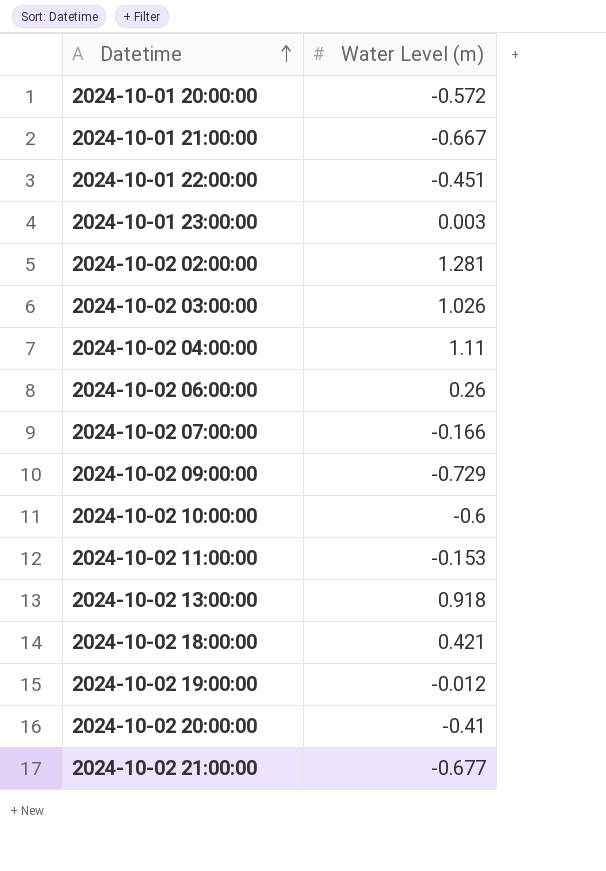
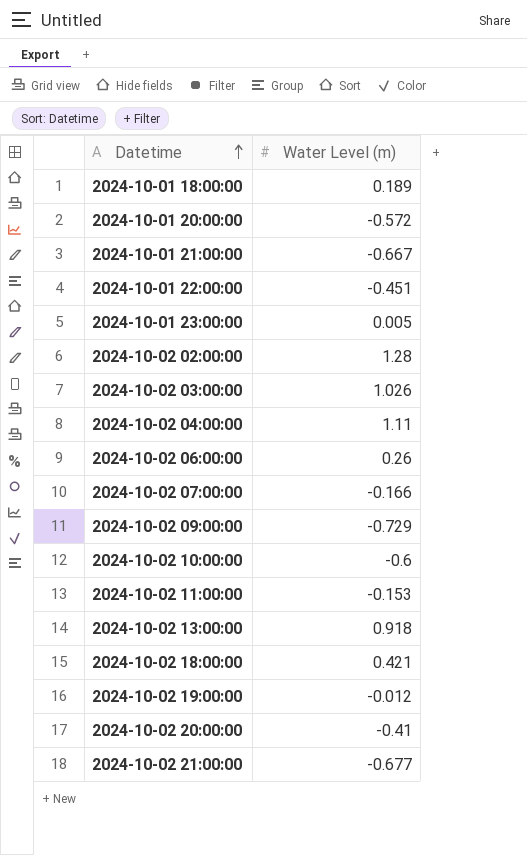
row 2024-10-01 18:00:00: none -> 0.189
2024-10-01 23:00:00 | Water Level (m): 0.003 -> 0.005
2024-10-02 02:00:00 | Water Level (m): 1.281 -> 1.28

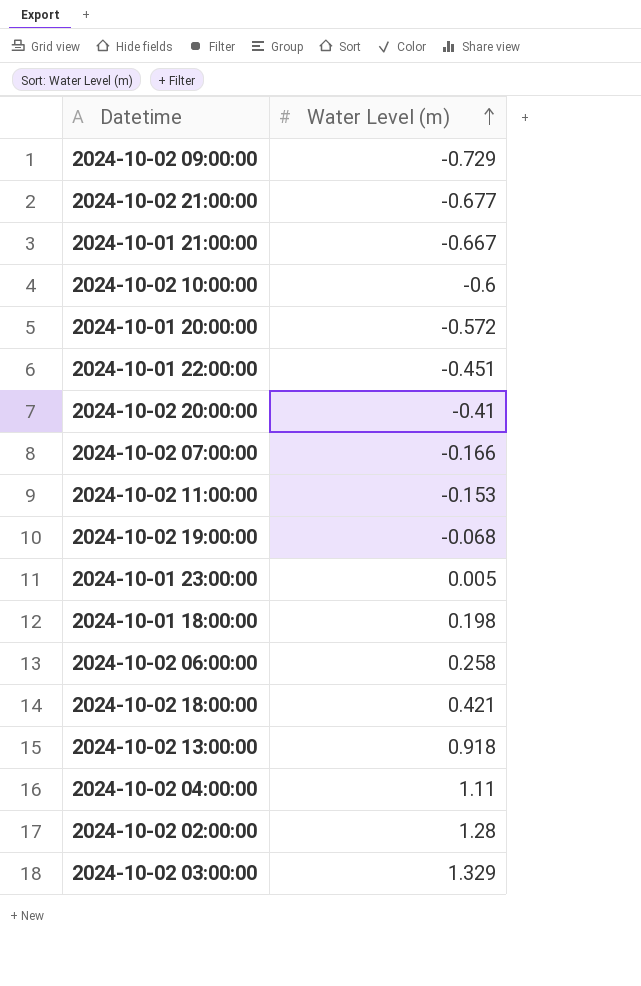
row order: Datetime ascending -> Water Level (m) ascending
2024-10-02 19:00:00 | Water Level (m): -0.012 -> -0.068
2024-10-01 18:00:00 | Water Level (m): 0.189 -> 0.198
2024-10-02 06:00:00 | Water Level (m): 0.26 -> 0.258
2024-10-02 03:00:00 | Water Level (m): 1.026 -> 1.329

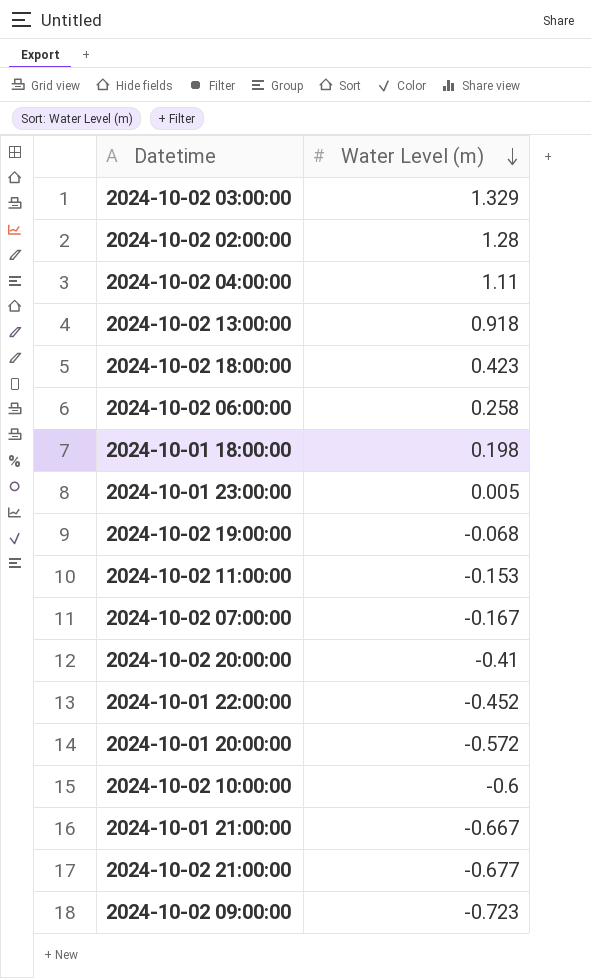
row order: Water Level (m) ascending -> Water Level (m) descending
2024-10-02 18:00:00 | Water Level (m): 0.421 -> 0.423
2024-10-02 07:00:00 | Water Level (m): -0.166 -> -0.167
2024-10-01 22:00:00 | Water Level (m): -0.451 -> -0.452
2024-10-02 09:00:00 | Water Level (m): -0.729 -> -0.723

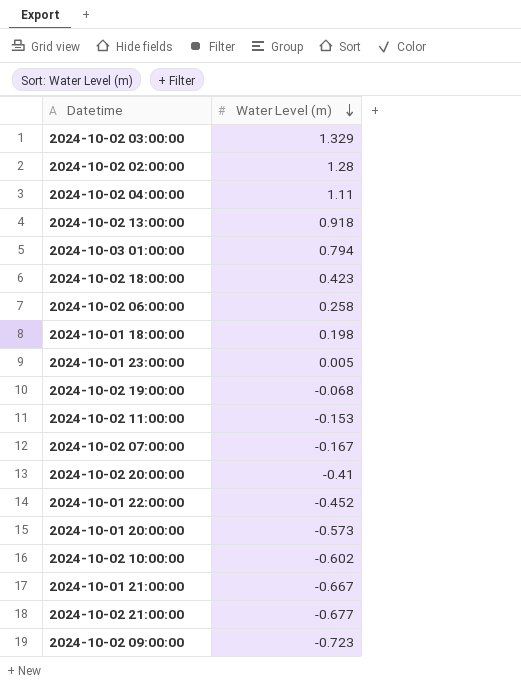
row 2024-10-03 01:00:00: none -> 0.794
2024-10-01 20:00:00 | Water Level (m): -0.572 -> -0.573
2024-10-02 10:00:00 | Water Level (m): -0.6 -> -0.602

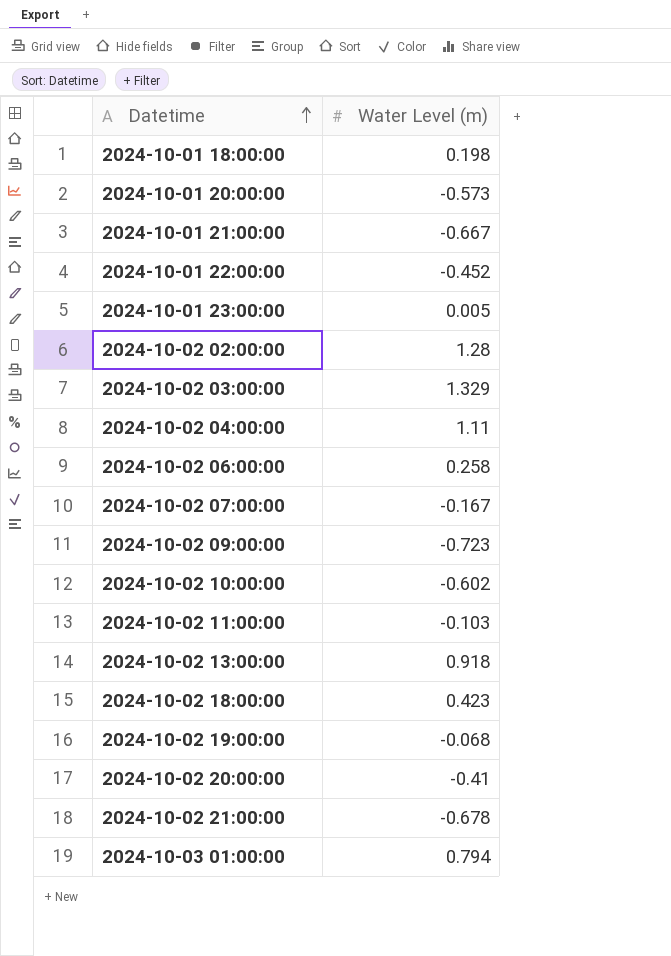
row order: Water Level (m) descending -> Datetime ascending
2024-10-02 11:00:00 | Water Level (m): -0.153 -> -0.103
2024-10-02 21:00:00 | Water Level (m): -0.677 -> -0.678

